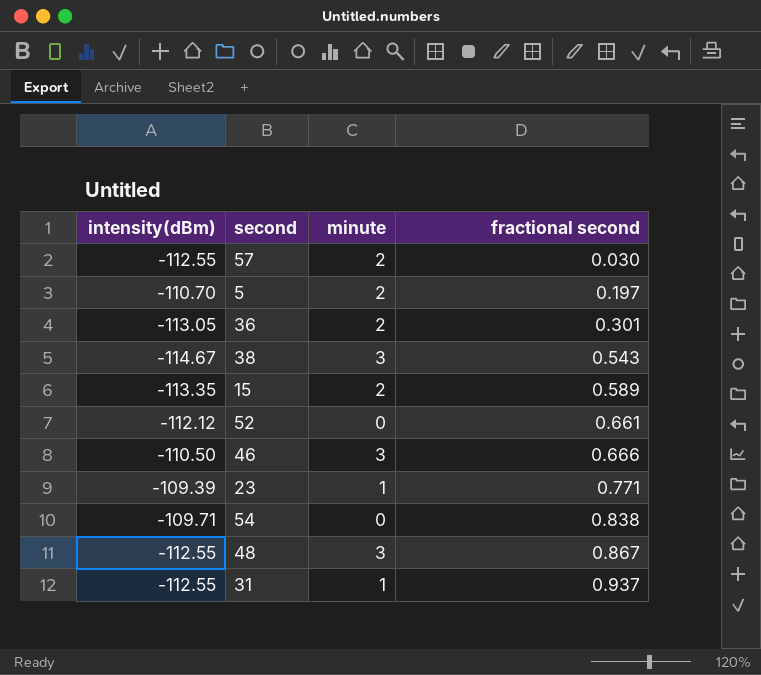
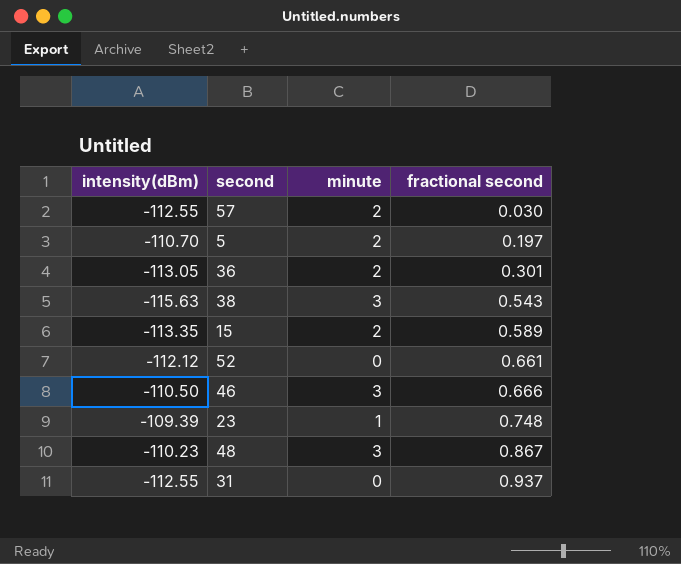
row 54: -109.71 | 0 | 0.838 -> none
38 | intensity(dBm): -114.67 -> -115.63
23 | fractional second: 0.771 -> 0.748
48 | intensity(dBm): -112.55 -> -110.23
31 | minute: 1 -> 0

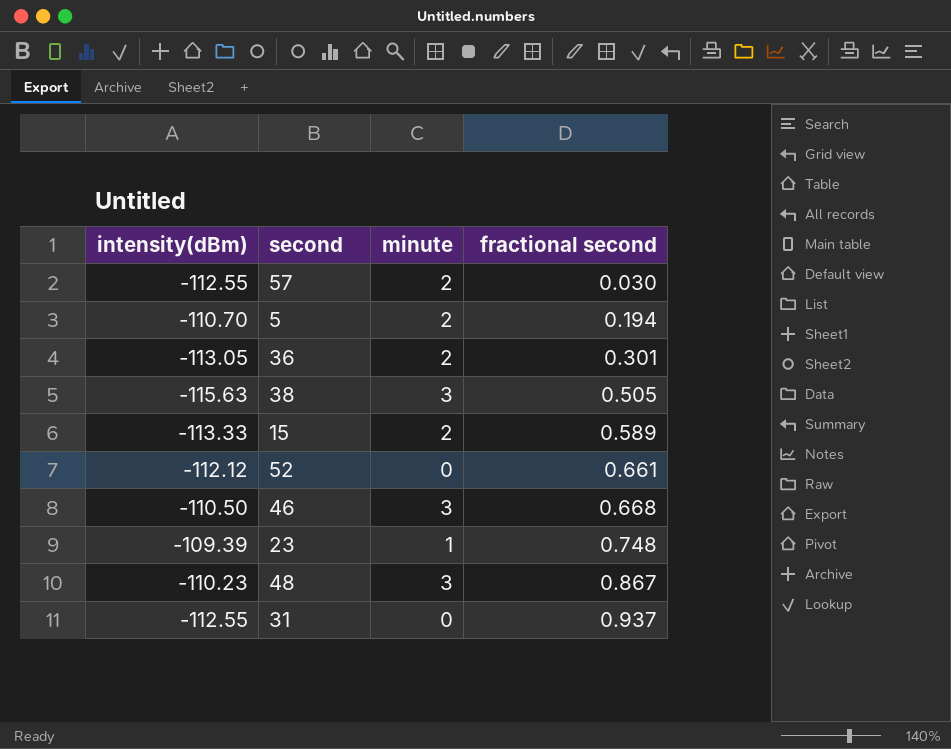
5 | fractional second: 0.197 -> 0.194
38 | fractional second: 0.543 -> 0.505
15 | intensity(dBm): -113.35 -> -113.33
46 | fractional second: 0.666 -> 0.668

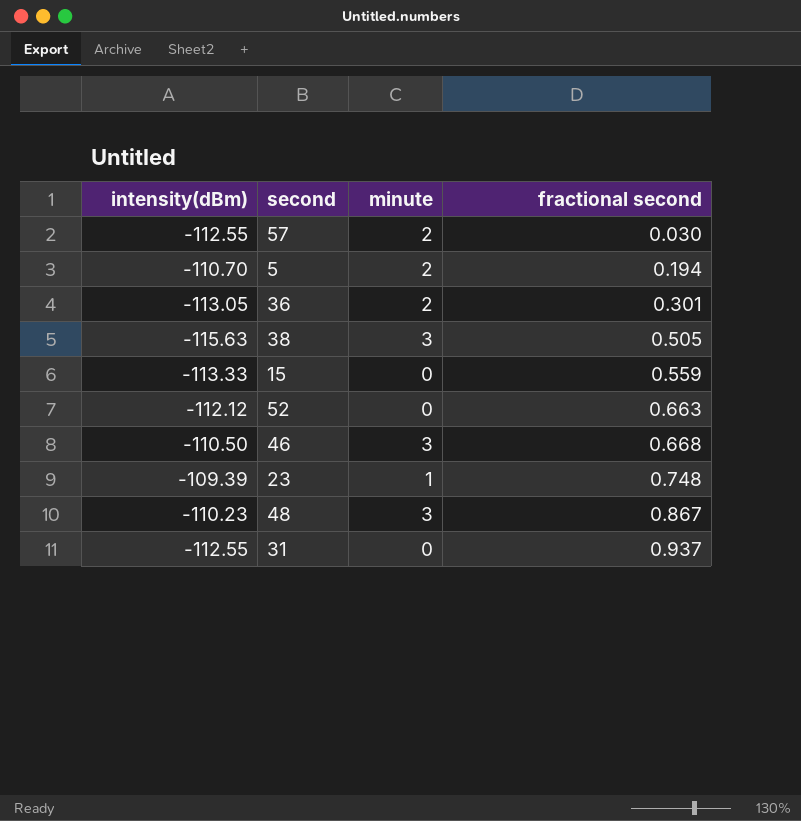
15 | minute: 2 -> 0
15 | fractional second: 0.589 -> 0.559
52 | fractional second: 0.661 -> 0.663

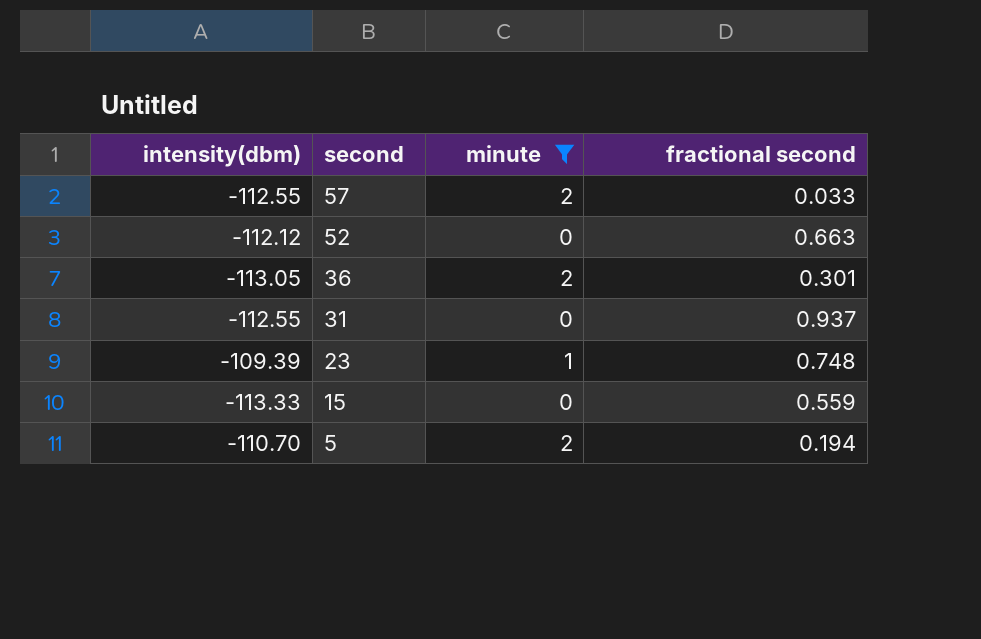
filter: none -> minute != 3
row order: fractional second ascending -> second descending
column name: intensity(dBm) -> intensity(dbm)
57 | fractional second: 0.030 -> 0.033

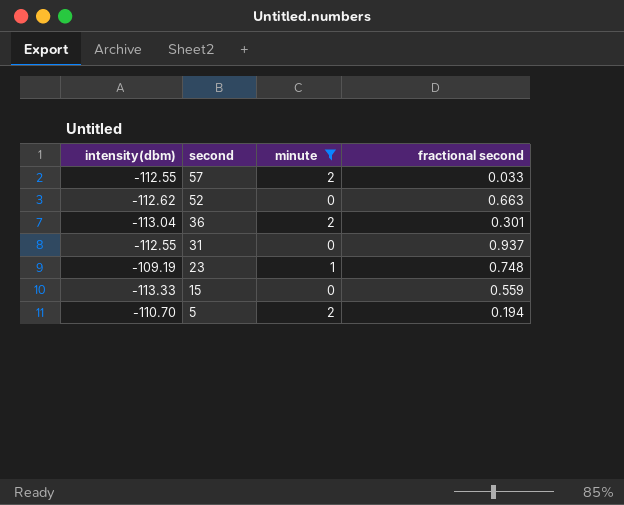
52 | intensity(dbm): -112.12 -> -112.62
36 | intensity(dbm): -113.05 -> -113.04
23 | intensity(dbm): -109.39 -> -109.19

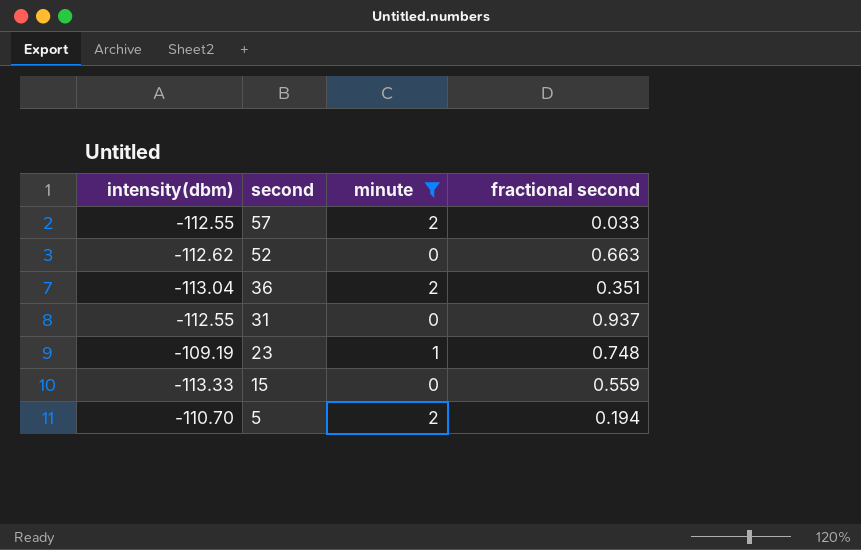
36 | fractional second: 0.301 -> 0.351

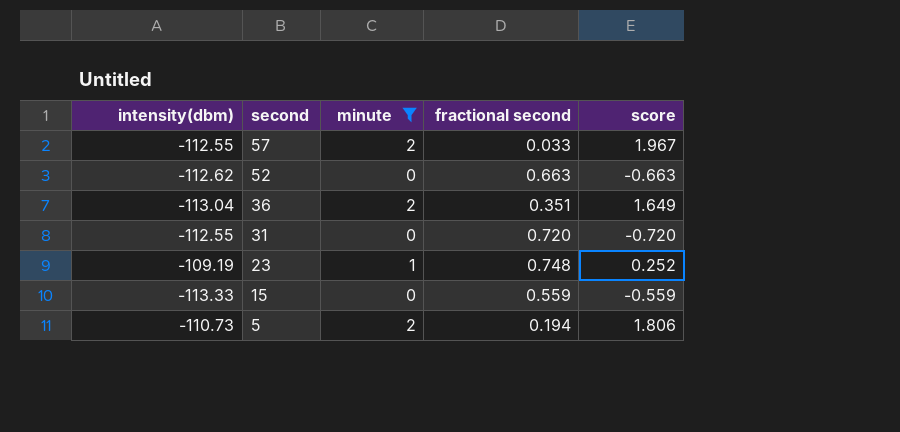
column score | formula: none -> [minute] - [fractional second]
31 | fractional second: 0.937 -> 0.720
5 | intensity(dbm): -110.70 -> -110.73

